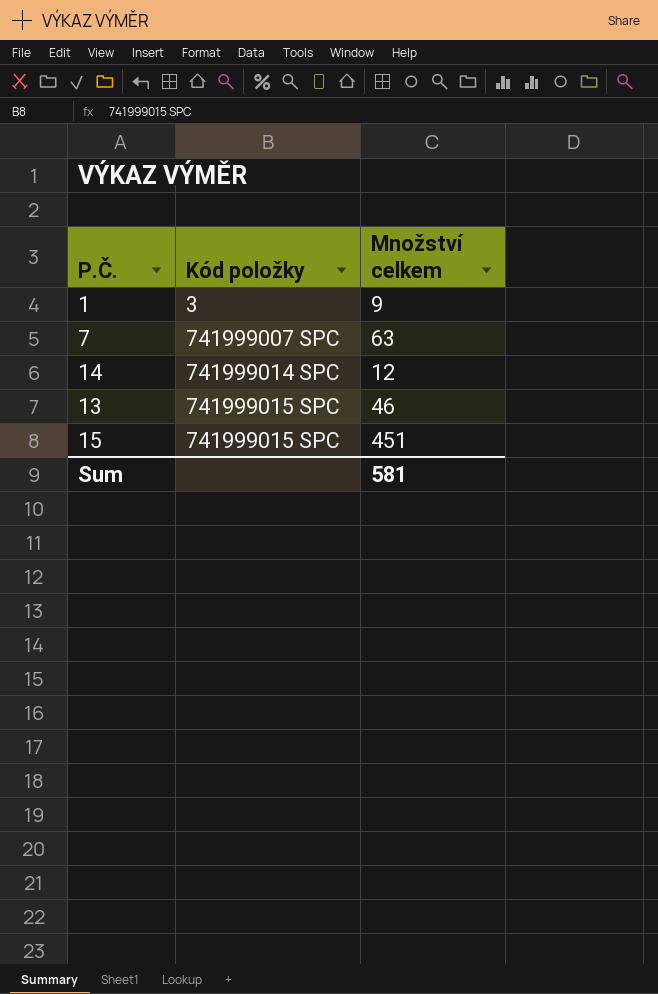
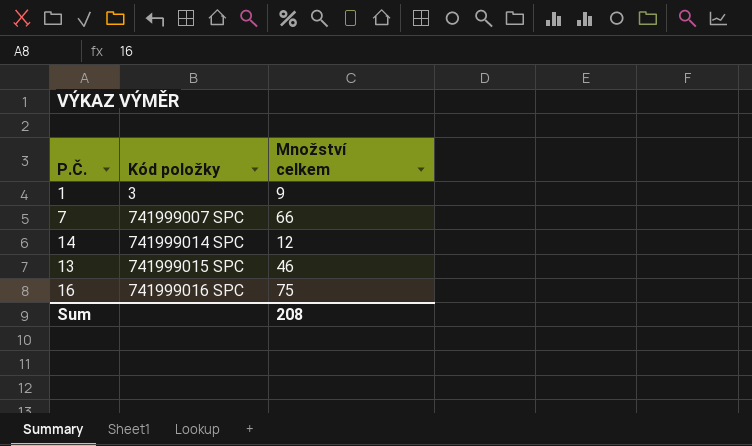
row 15: 741999015 SPC | 451 -> none
7 | Množství celkem: 63 -> 66
row 16: none -> 741999016 SPC | 75
Sum | Množství celkem: 581 -> 208

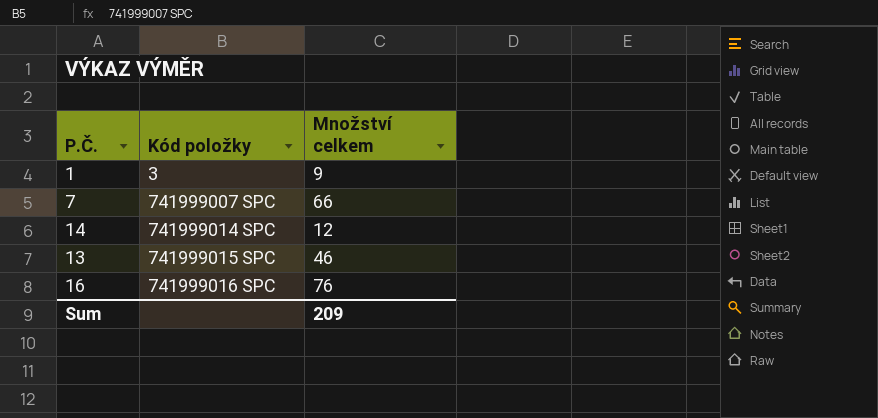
16 | Množství celkem: 75 -> 76
Sum | Množství celkem: 208 -> 209

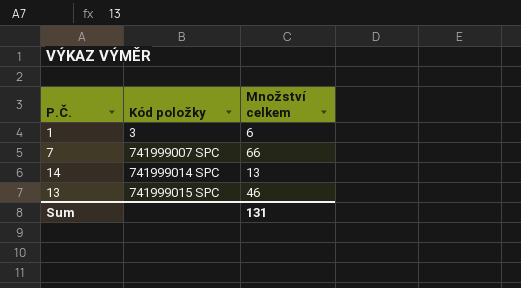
row 16: 741999016 SPC | 76 -> none
1 | Množství celkem: 9 -> 6
14 | Množství celkem: 12 -> 13
Sum | Množství celkem: 209 -> 131

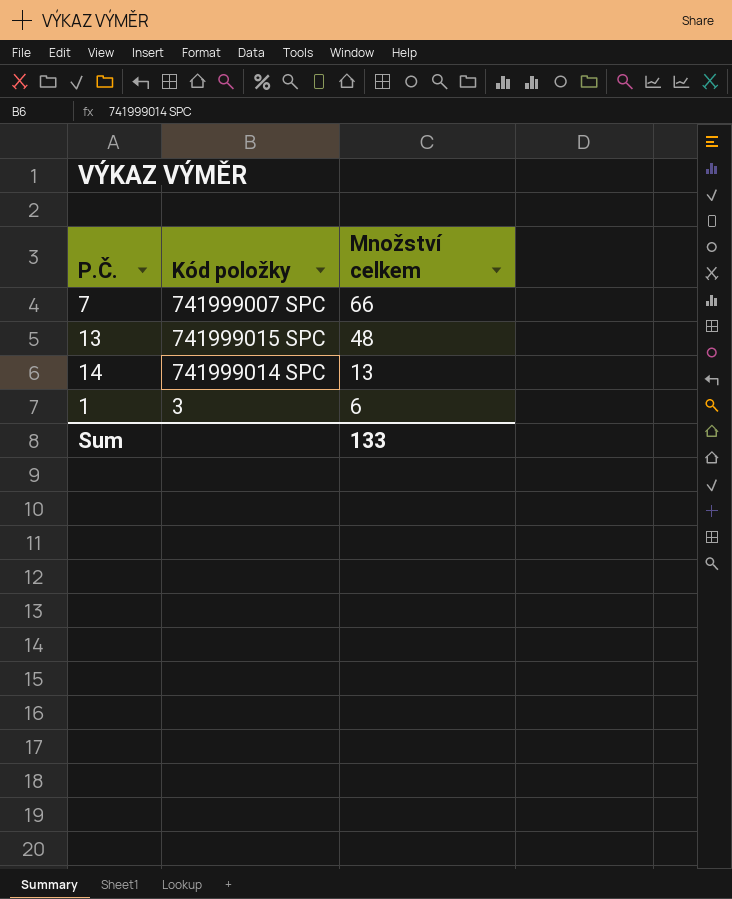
row order: Kód položky ascending -> Množství celkem descending
13 | Množství celkem: 46 -> 48
Sum | Množství celkem: 131 -> 133

